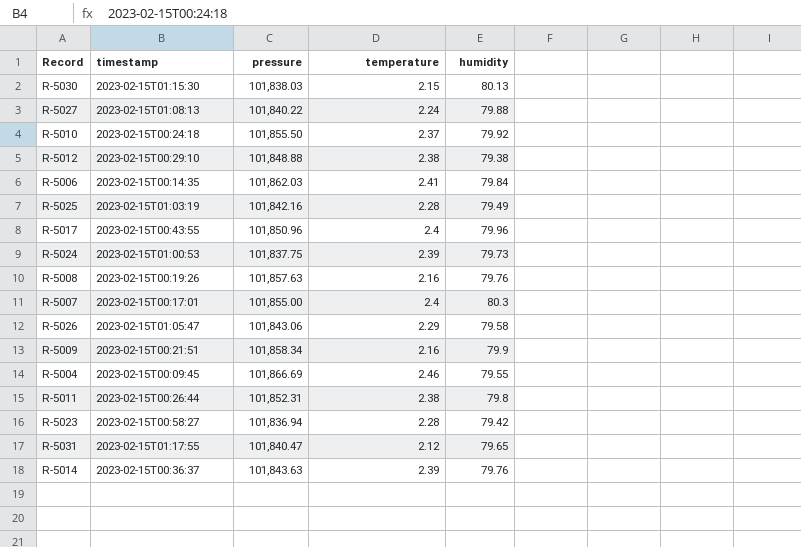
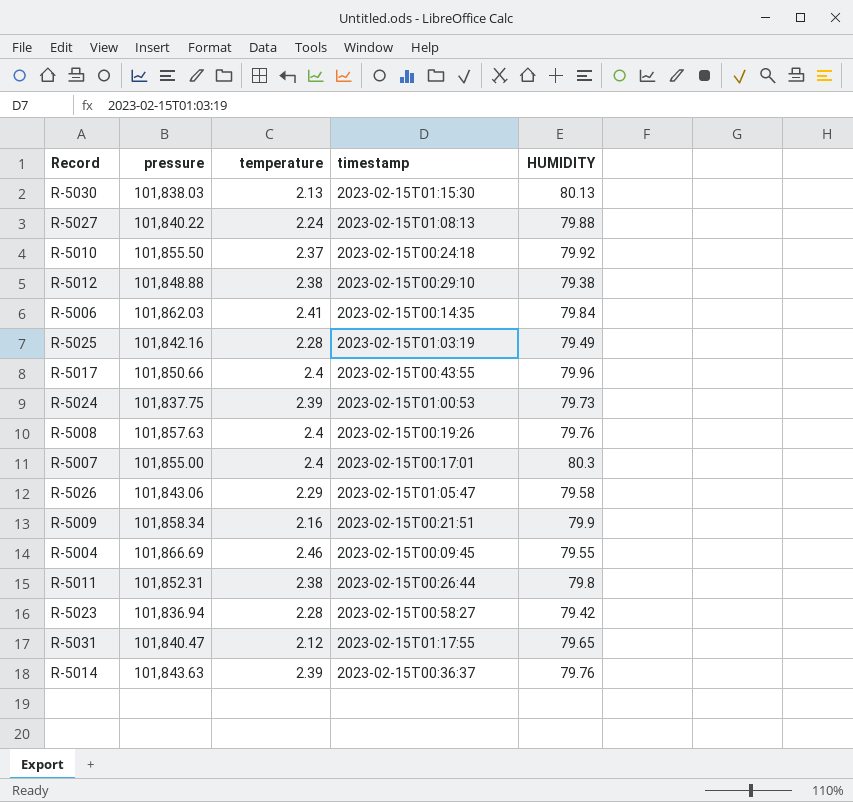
column timestamp | position: 2 -> 4
column name: humidity -> HUMIDITY
R-5030 | temperature: 2.15 -> 2.13
R-5017 | pressure: 101,850.96 -> 101,850.66
R-5008 | temperature: 2.16 -> 2.4

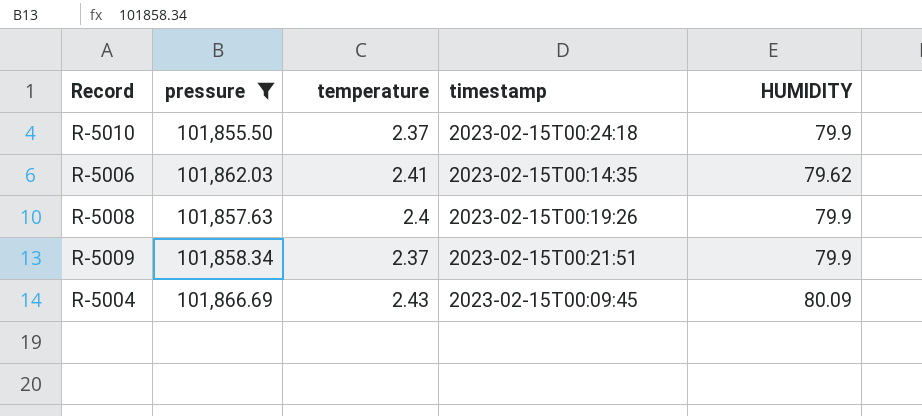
filter: none -> pressure >= 101,855.50
R-5010 | HUMIDITY: 79.92 -> 79.9
R-5006 | HUMIDITY: 79.84 -> 79.62
R-5008 | HUMIDITY: 79.76 -> 79.9
R-5009 | temperature: 2.16 -> 2.37
R-5004 | temperature: 2.46 -> 2.43
R-5004 | HUMIDITY: 79.55 -> 80.09

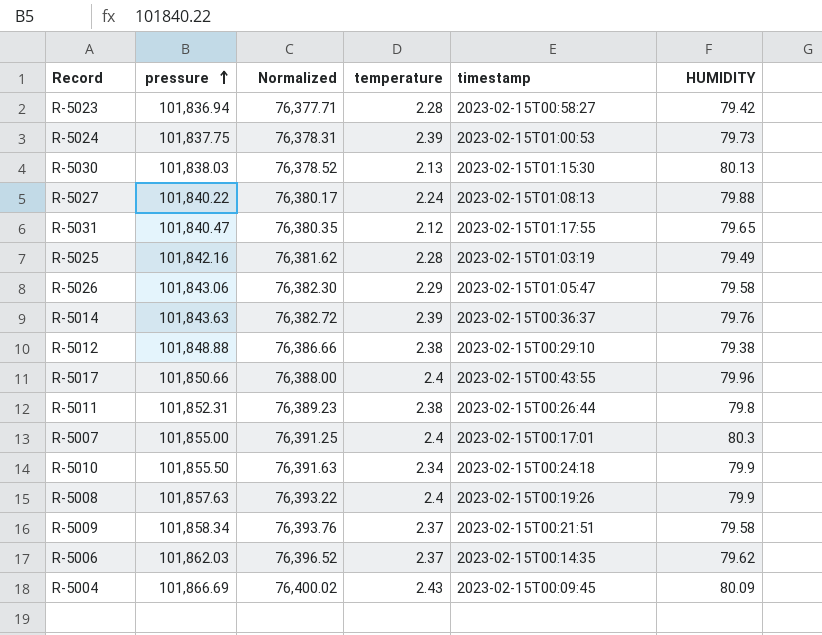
filter: pressure >= 101,855.50 -> none
row order: none -> pressure ascending
column Normalized | formula: none -> [pressure] * 0.75
R-5010 | temperature: 2.37 -> 2.34
R-5009 | HUMIDITY: 79.9 -> 79.58
R-5006 | temperature: 2.41 -> 2.37

